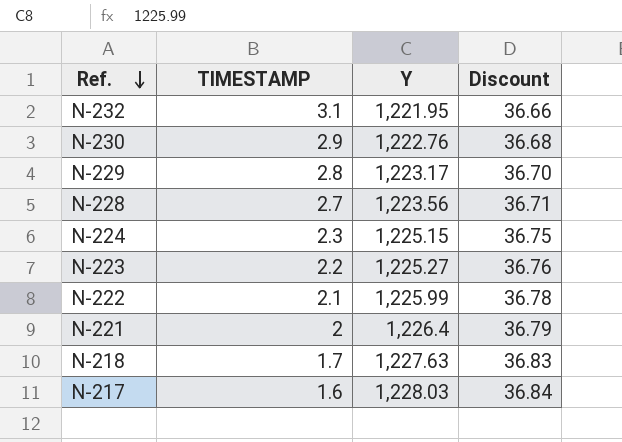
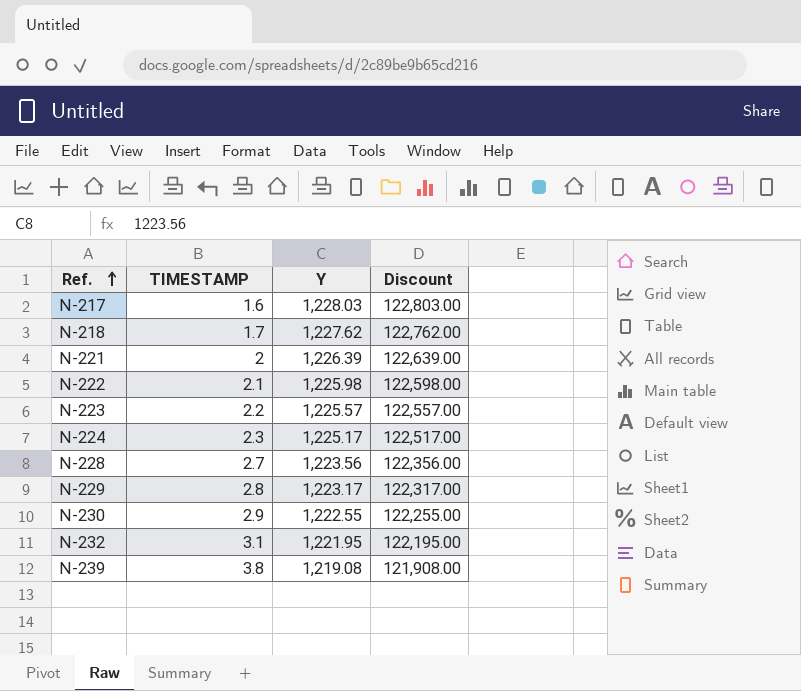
row order: Ref. descending -> Ref. ascending
column Discount | formula: [Y] * 0.03 -> [Y] * 100
N-218 | Y: 1,227.63 -> 1,227.62
N-221 | Y: 1,226.4 -> 1,226.39
N-222 | Y: 1,225.99 -> 1,225.98
N-223 | Y: 1,225.27 -> 1,225.57
N-224 | Y: 1,225.15 -> 1,225.17
N-230 | Y: 1,222.76 -> 1,222.55
row N-239: none -> 3.8 | 1,219.08 | 121,908.00

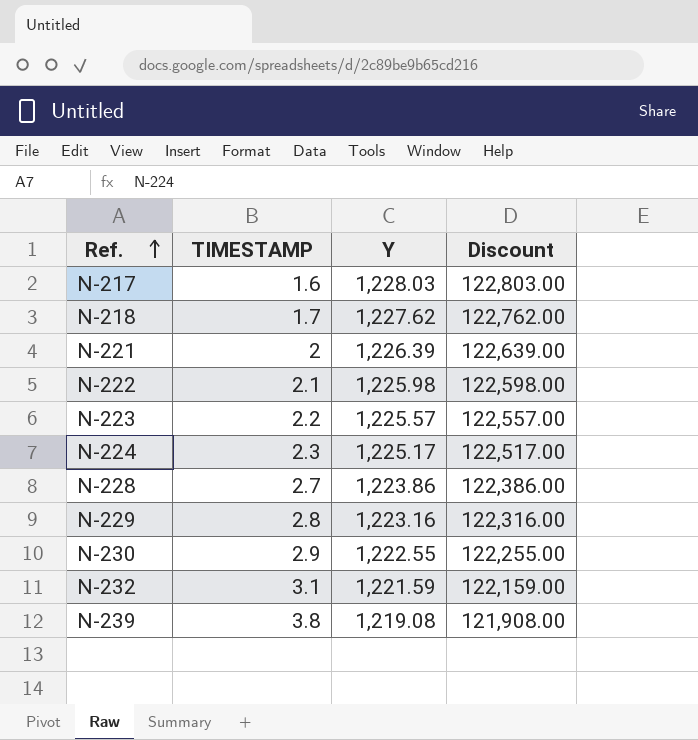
N-228 | Y: 1,223.56 -> 1,223.86
N-228 | Discount: 122,356.00 -> 122,386.00
N-229 | Y: 1,223.17 -> 1,223.16
N-229 | Discount: 122,317.00 -> 122,316.00
N-232 | Y: 1,221.95 -> 1,221.59
N-232 | Discount: 122,195.00 -> 122,159.00

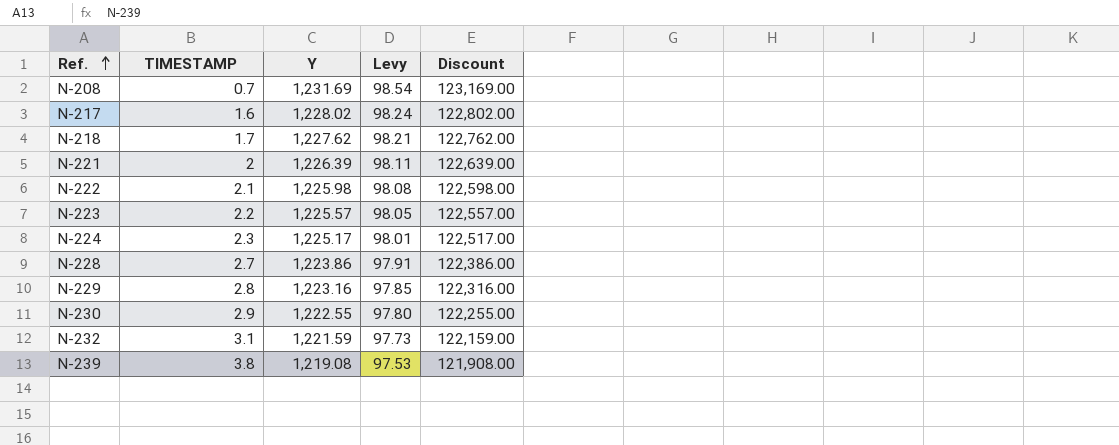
column Levy | formula: none -> [Y] * 0.08
row N-208: none -> 0.7 | 1,231.69 | 98.54 | 123,169.00
N-217 | Y: 1,228.03 -> 1,228.02
N-217 | Discount: 122,803.00 -> 122,802.00

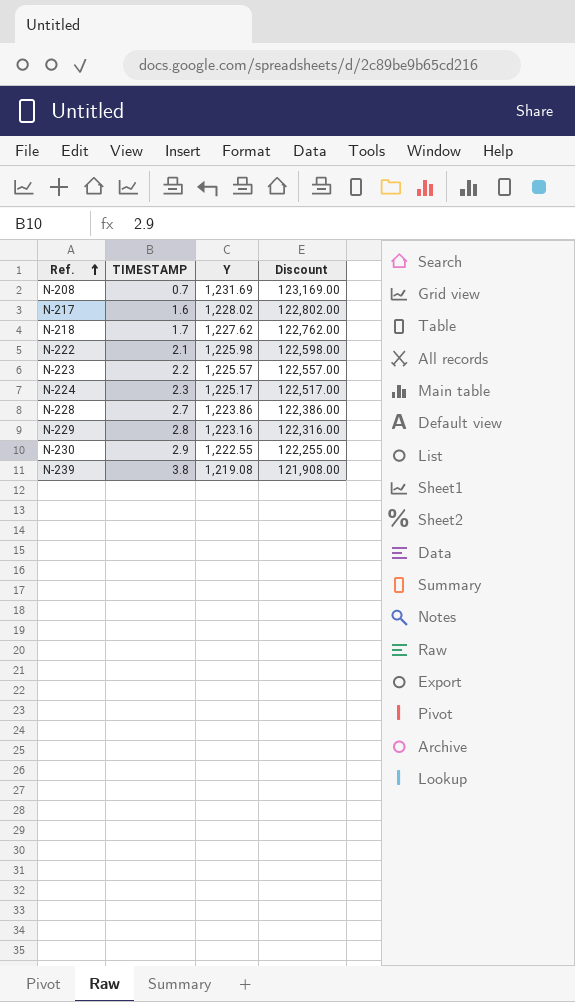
column Levy | formula: [Y] * 0.08 -> none
row N-221: 2 | 1,226.39 | 98.11 | 122,639.00 -> none
row N-232: 3.1 | 1,221.59 | 97.73 | 122,159.00 -> none

